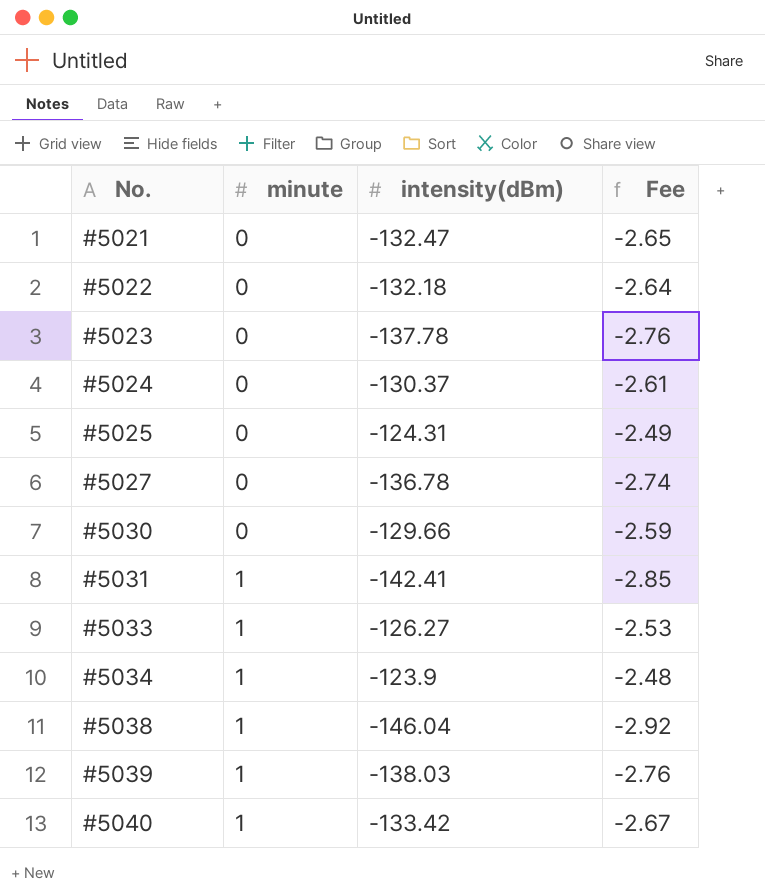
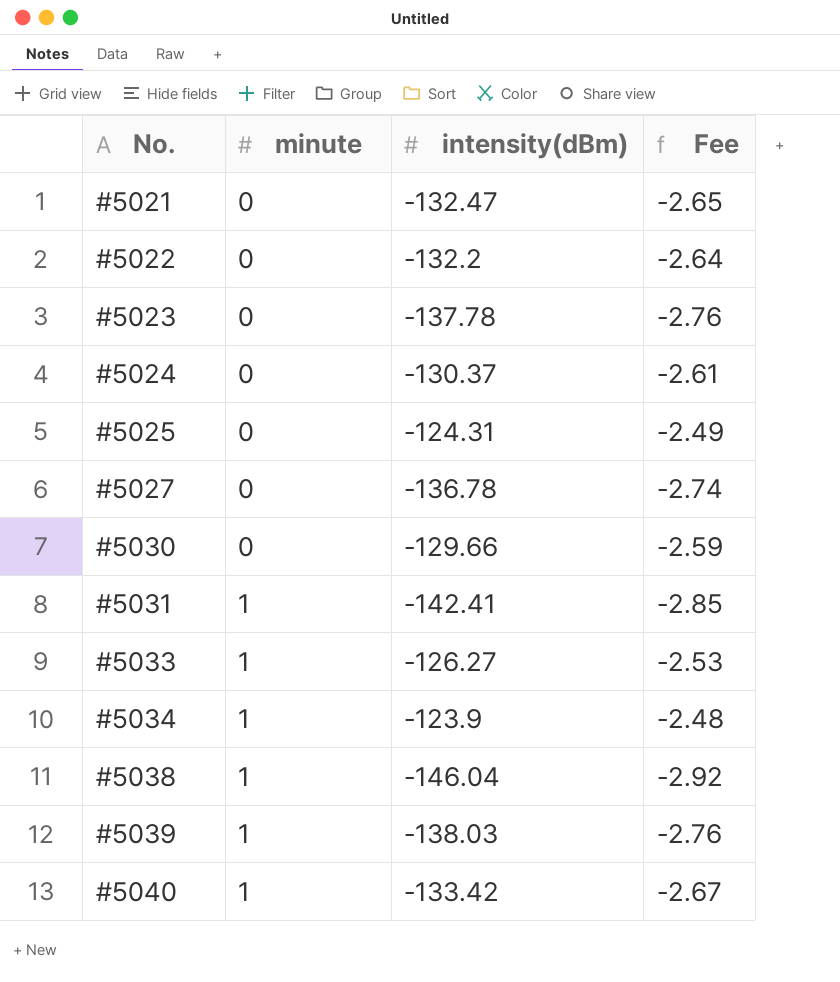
#5022 | intensity(dBm): -132.18 -> -132.2

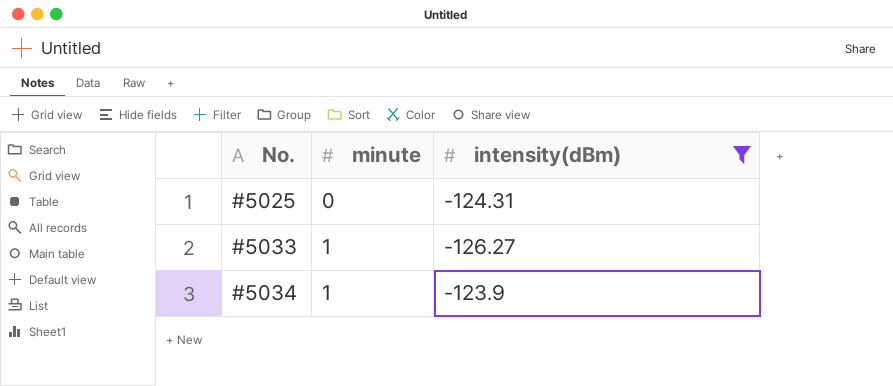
filter: none -> intensity(dBm) >= -126.27
column Fee | formula: [intensity(dBm)] * 0.02 -> none

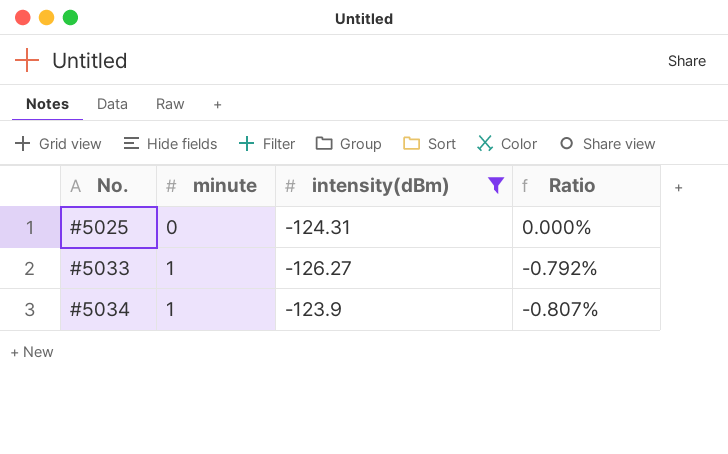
column Ratio | formula: none -> [minute] / [intensity(dBm)]

